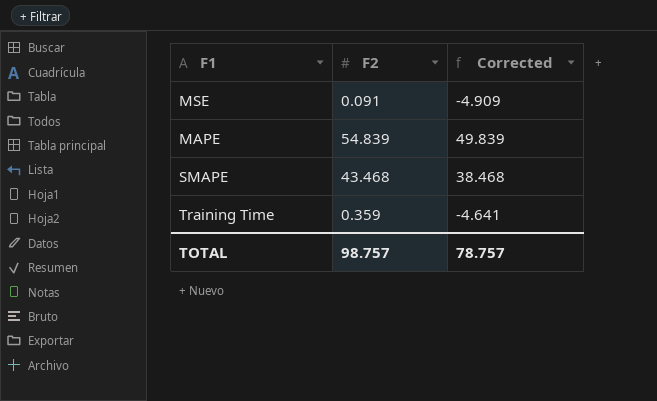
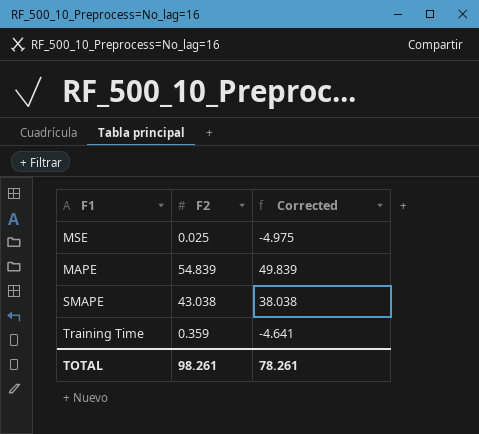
MSE | F2: 0.091 -> 0.025
MSE | Corrected: -4.909 -> -4.975
SMAPE | F2: 43.468 -> 43.038
SMAPE | Corrected: 38.468 -> 38.038
TOTAL | F2: 98.757 -> 98.261
TOTAL | Corrected: 78.757 -> 78.261

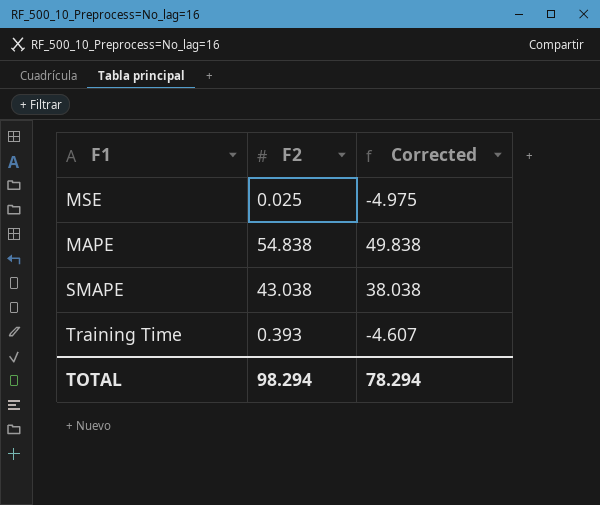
MAPE | F2: 54.839 -> 54.838
MAPE | Corrected: 49.839 -> 49.838
Training Time | F2: 0.359 -> 0.393
Training Time | Corrected: -4.641 -> -4.607
TOTAL | F2: 98.261 -> 98.294
TOTAL | Corrected: 78.261 -> 78.294

